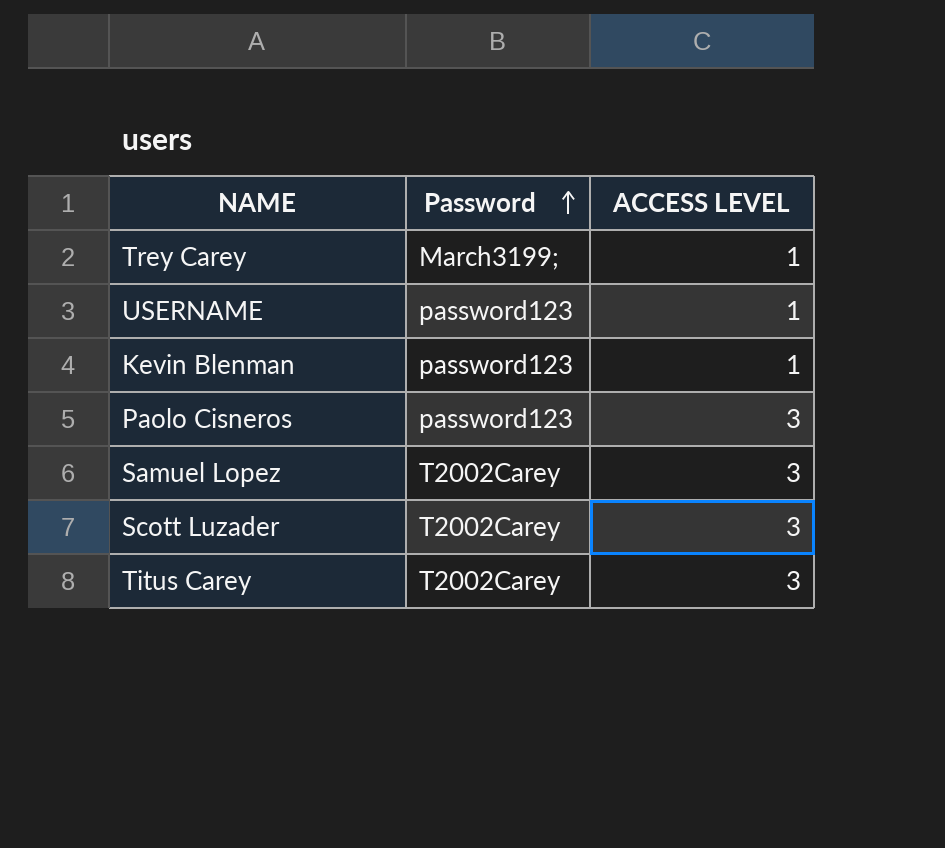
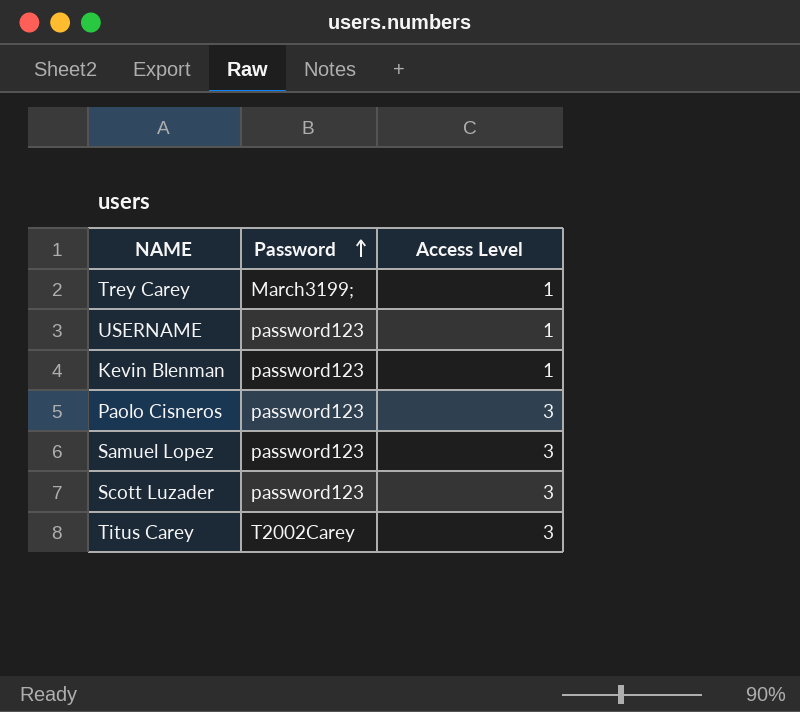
column name: ACCESS LEVEL -> Access Level
Samuel Lopez | Password: T2002Carey -> password123
Scott Luzader | Password: T2002Carey -> password123

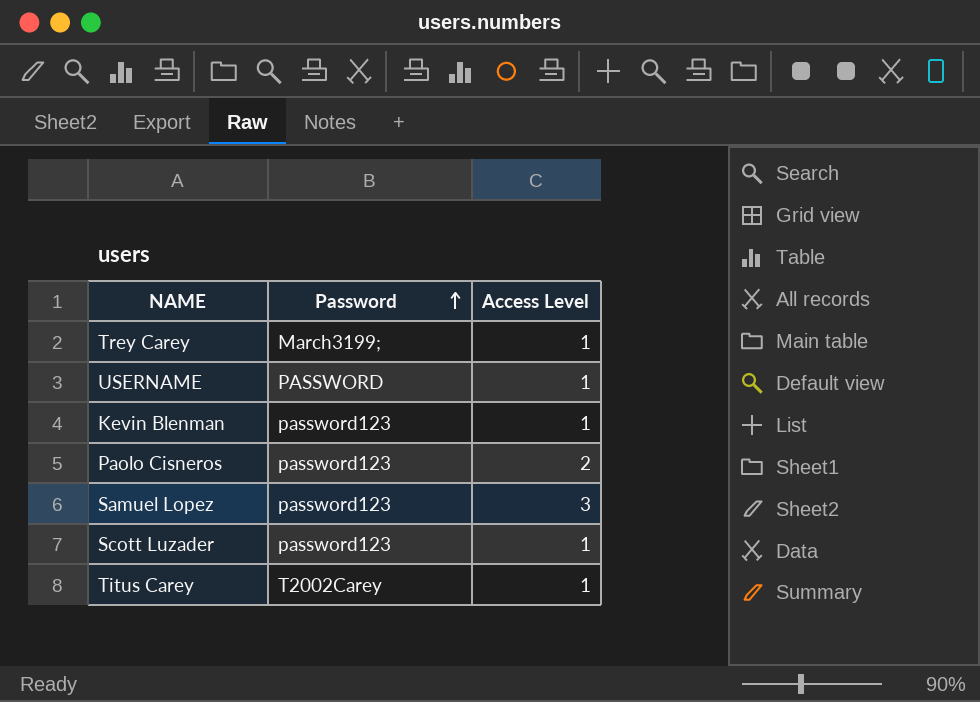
USERNAME | Password: password123 -> PASSWORD
Paolo Cisneros | Access Level: 3 -> 2
Scott Luzader | Access Level: 3 -> 1
Titus Carey | Access Level: 3 -> 1

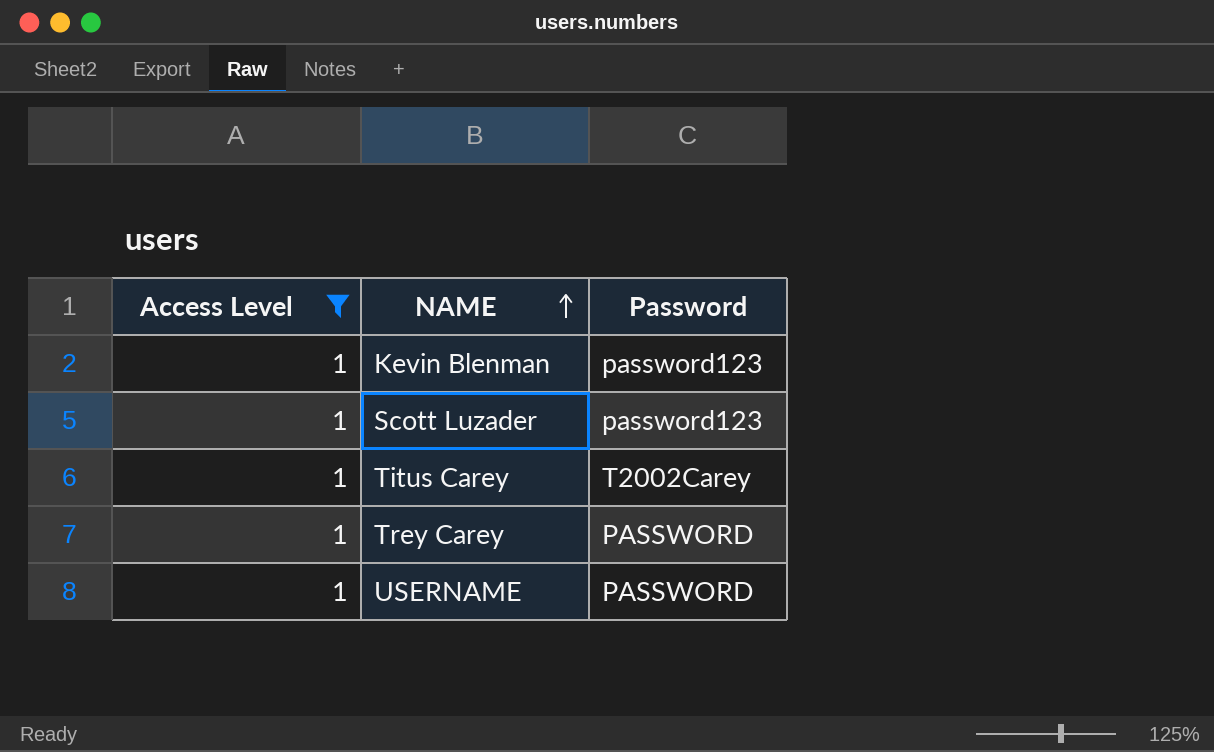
filter: none -> Access Level = 1
row order: Password ascending -> NAME ascending
column Access Level | position: 3 -> 1
Trey Carey | Password: March3199; -> PASSWORD

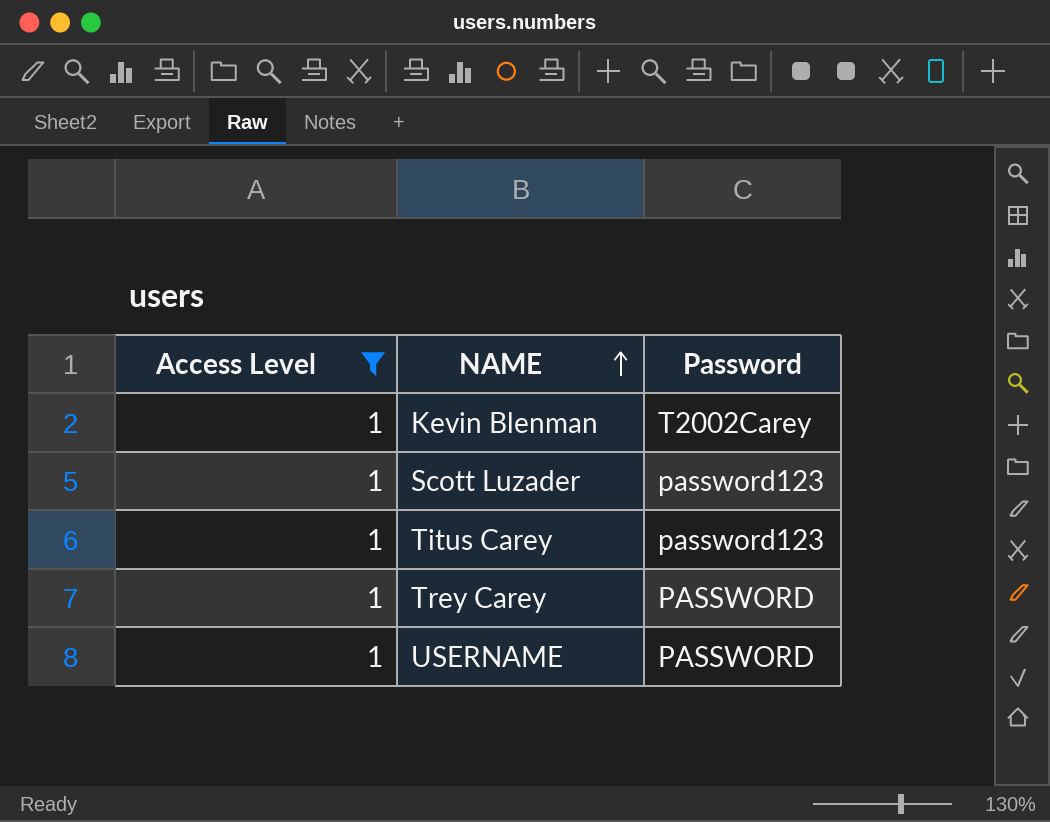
Kevin Blenman | Password: password123 -> T2002Carey
Titus Carey | Password: T2002Carey -> password123

